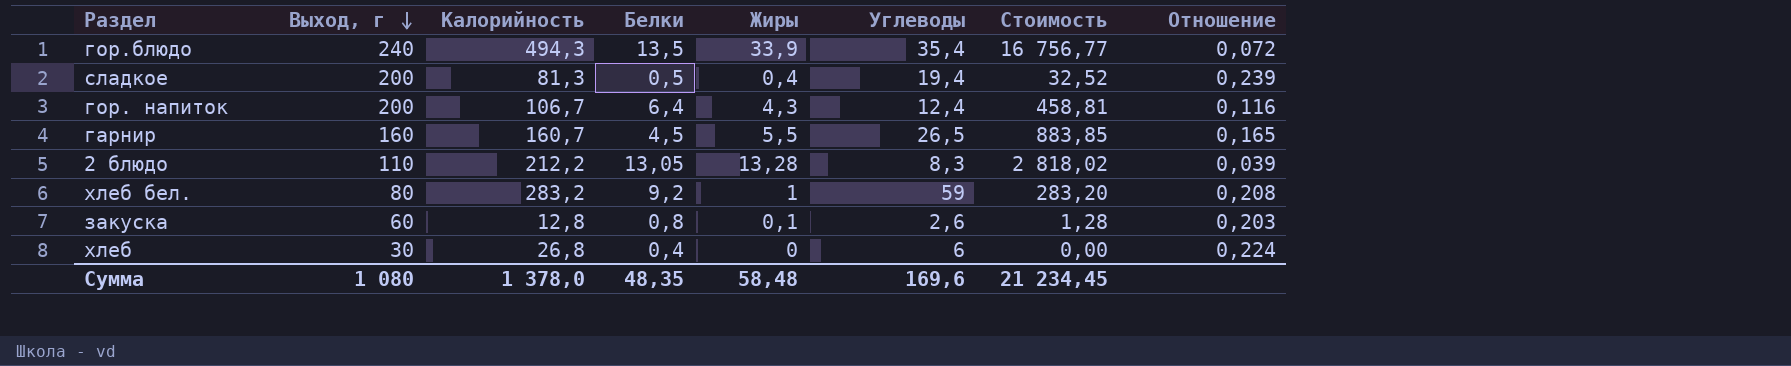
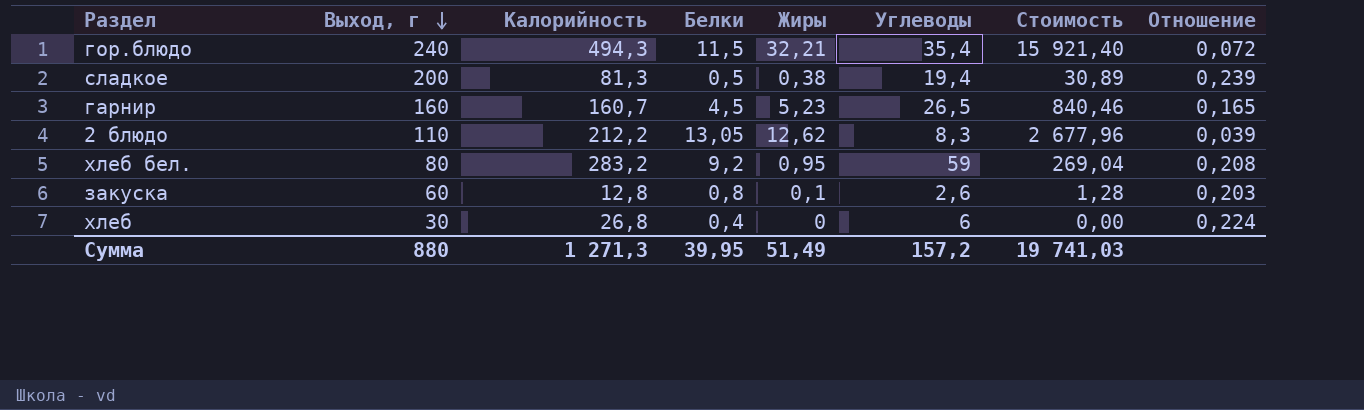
row гор. напиток: 200 | 106,7 | 6,4 | 4,3 | 12,4 | 458,81 | 0,116 -> none
гор.блюдо | Белки: 13,5 -> 11,5
гор.блюдо | Жиры: 33,9 -> 32,21
гор.блюдо | Стоимость: 16 756,77 -> 15 921,40
сладкое | Жиры: 0,4 -> 0,38
сладкое | Стоимость: 32,52 -> 30,89
гарнир | Жиры: 5,5 -> 5,23
гарнир | Стоимость: 883,85 -> 840,46
2 блюдо | Жиры: 13,28 -> 12,62
2 блюдо | Стоимость: 2 818,02 -> 2 677,96
хлеб бел. | Жиры: 1 -> 0,95
хлеб бел. | Стоимость: 283,20 -> 269,04
Сумма | Выход, г: 1 080 -> 880
Сумма | Калорийность: 1 378,0 -> 1 271,3
Сумма | Белки: 48,35 -> 39,95
Сумма | Жиры: 58,48 -> 51,49
Сумма | Углеводы: 169,6 -> 157,2
Сумма | Стоимость: 21 234,45 -> 19 741,03

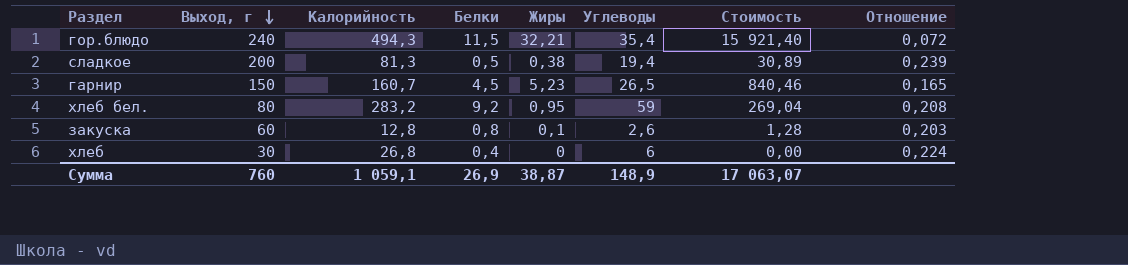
row 2 блюдо: 110 | 212,2 | 13,05 | 12,62 | 8,3 | 2 677,96 | 0,039 -> none
гарнир | Выход, г: 160 -> 150
Сумма | Выход, г: 880 -> 760
Сумма | Калорийность: 1 271,3 -> 1 059,1
Сумма | Белки: 39,95 -> 26,9
Сумма | Жиры: 51,49 -> 38,87
Сумма | Углеводы: 157,2 -> 148,9
Сумма | Стоимость: 19 741,03 -> 17 063,07

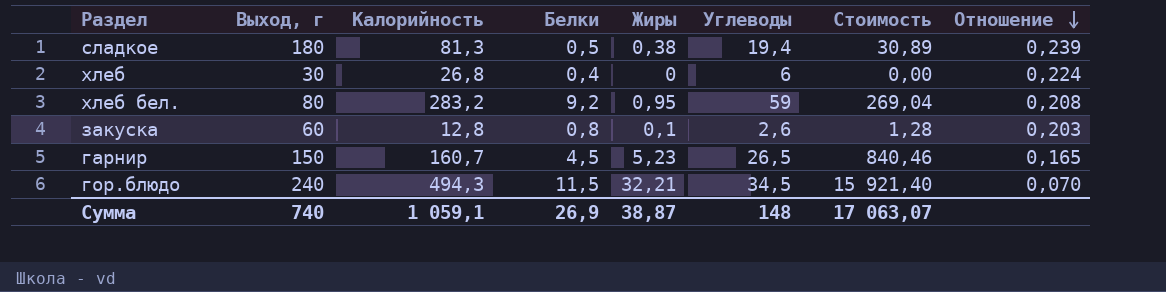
row order: Выход, г descending -> Отношение descending
сладкое | Выход, г: 200 -> 180
гор.блюдо | Углеводы: 35,4 -> 34,5
гор.блюдо | Отношение: 0,072 -> 0,070
Сумма | Выход, г: 760 -> 740
Сумма | Углеводы: 148,9 -> 148

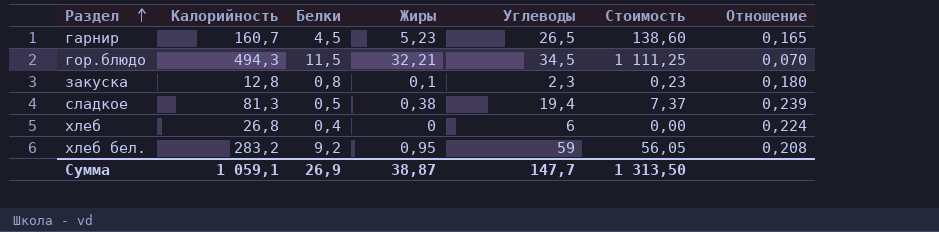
row order: Отношение descending -> Раздел ascending
column Выход, г | position: 2 -> none
column Стоимость | formula: [Калорийность] * [Жиры] -> [Жиры] * [Углеводы]
закуска | Углеводы: 2,6 -> 2,3
закуска | Отношение: 0,203 -> 0,180
Сумма | Углеводы: 148 -> 147,7
Сумма | Стоимость: 17 063,07 -> 1 313,50

